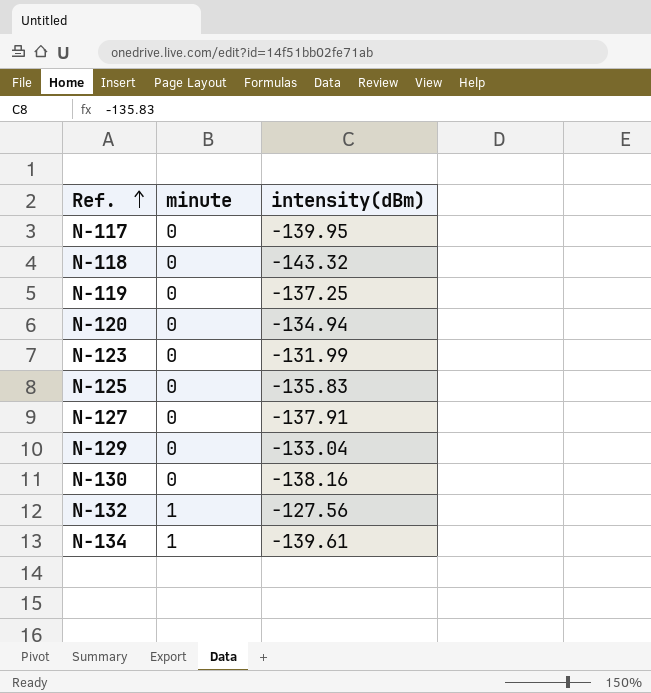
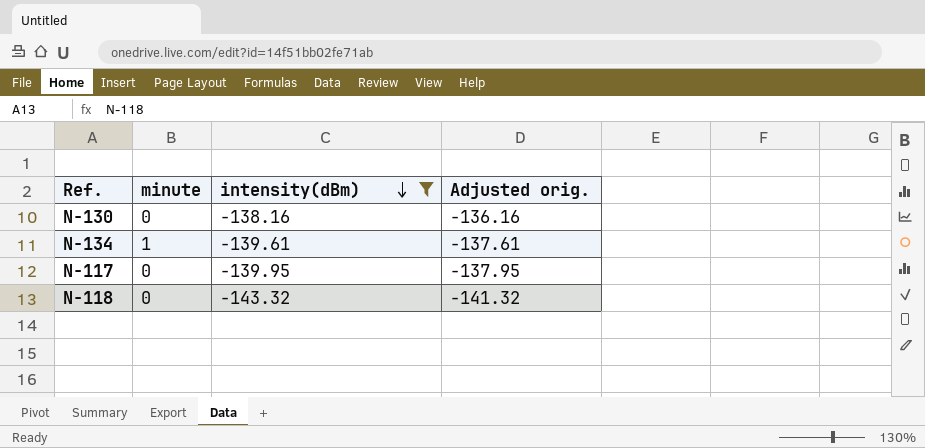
filter: none -> intensity(dBm) <= -138.16
row order: Ref. ascending -> intensity(dBm) descending
column Adjusted orig. | formula: none -> [intensity(dBm)] + 2

